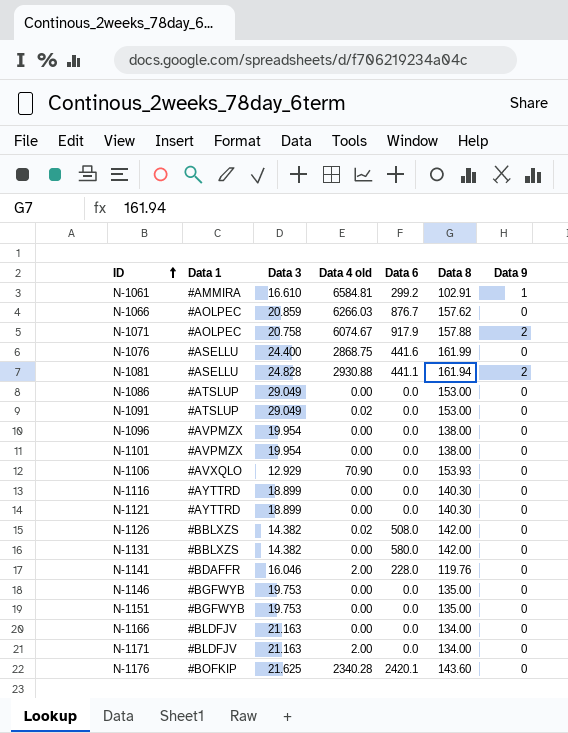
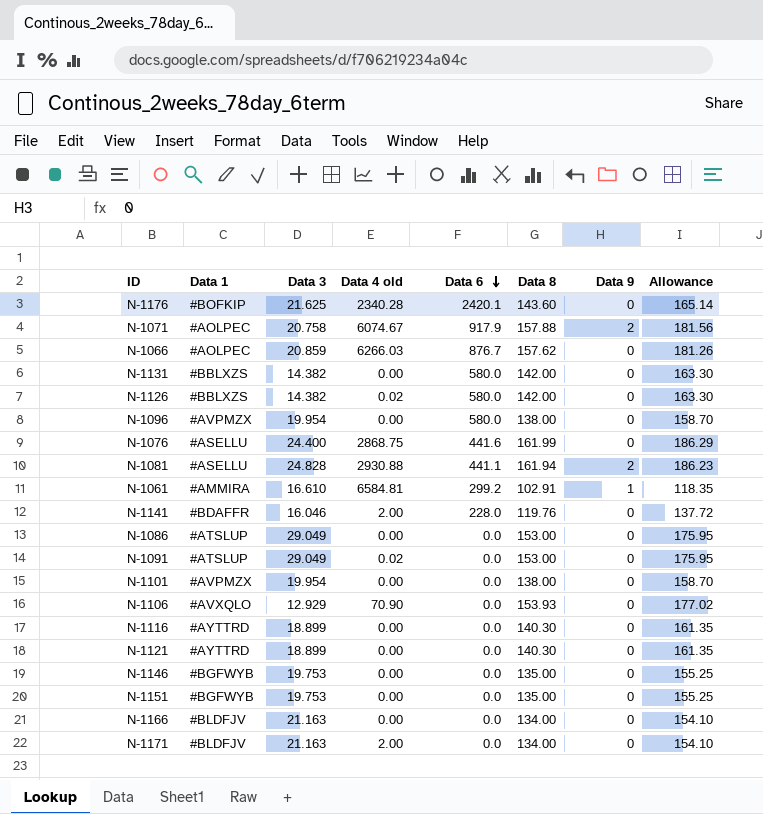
row order: ID ascending -> Data 6 descending
column Allowance | formula: none -> [Data 8] * 1.15
N-1126 | Data 6: 508.0 -> 580.0
N-1096 | Data 6: 0.0 -> 580.0

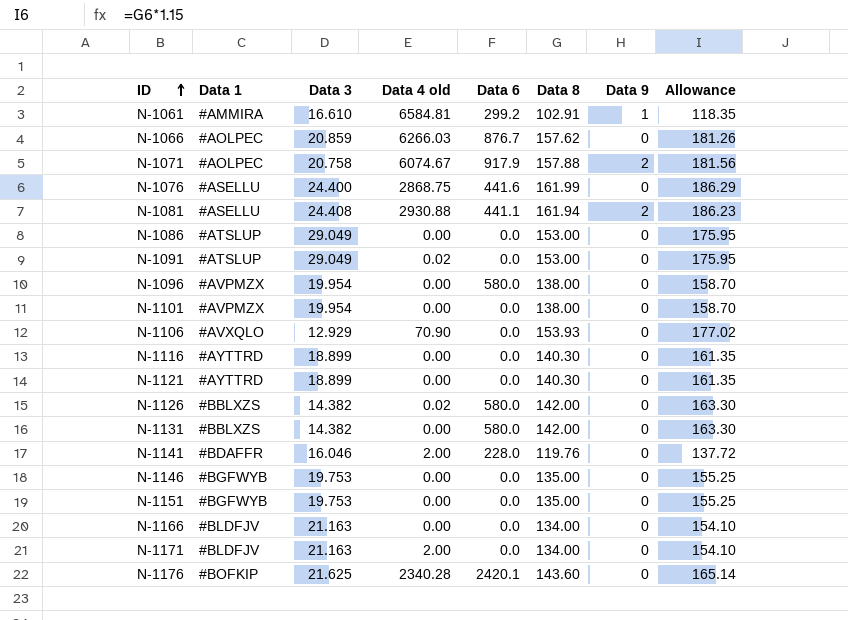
row order: Data 6 descending -> ID ascending
N-1081 | Data 3: 24.828 -> 24.408

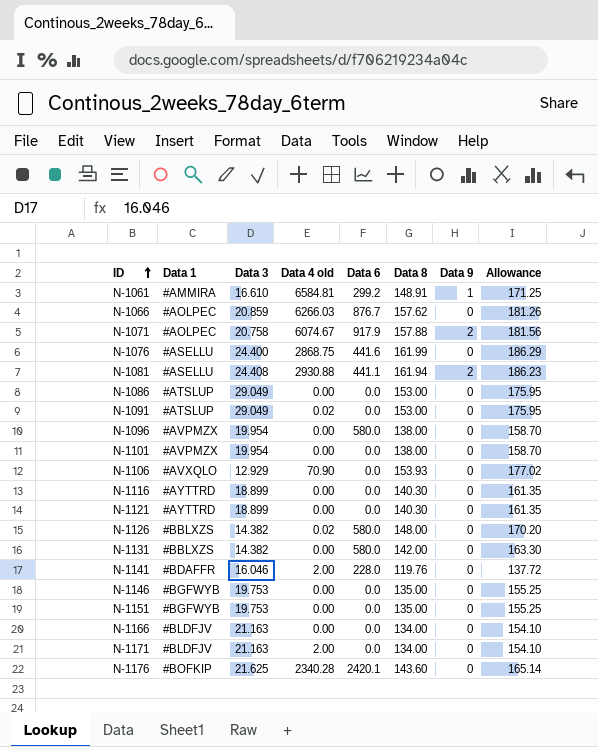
N-1061 | Data 8: 102.91 -> 148.91
N-1061 | Allowance: 118.35 -> 171.25
N-1126 | Data 8: 142.00 -> 148.00
N-1126 | Allowance: 163.30 -> 170.20

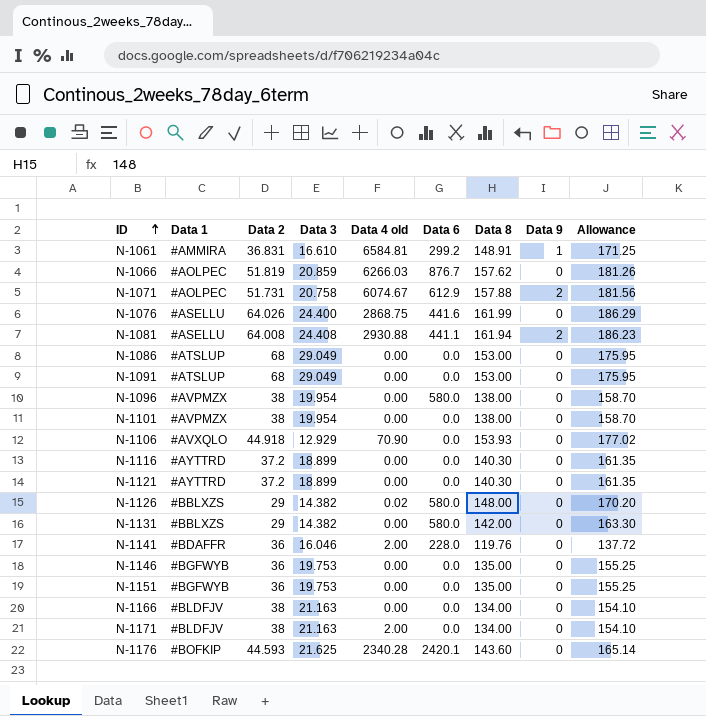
column Data 2 | position: none -> 3
N-1071 | Data 6: 917.9 -> 612.9
N-1091 | Data 4 old: 0.02 -> 0.00

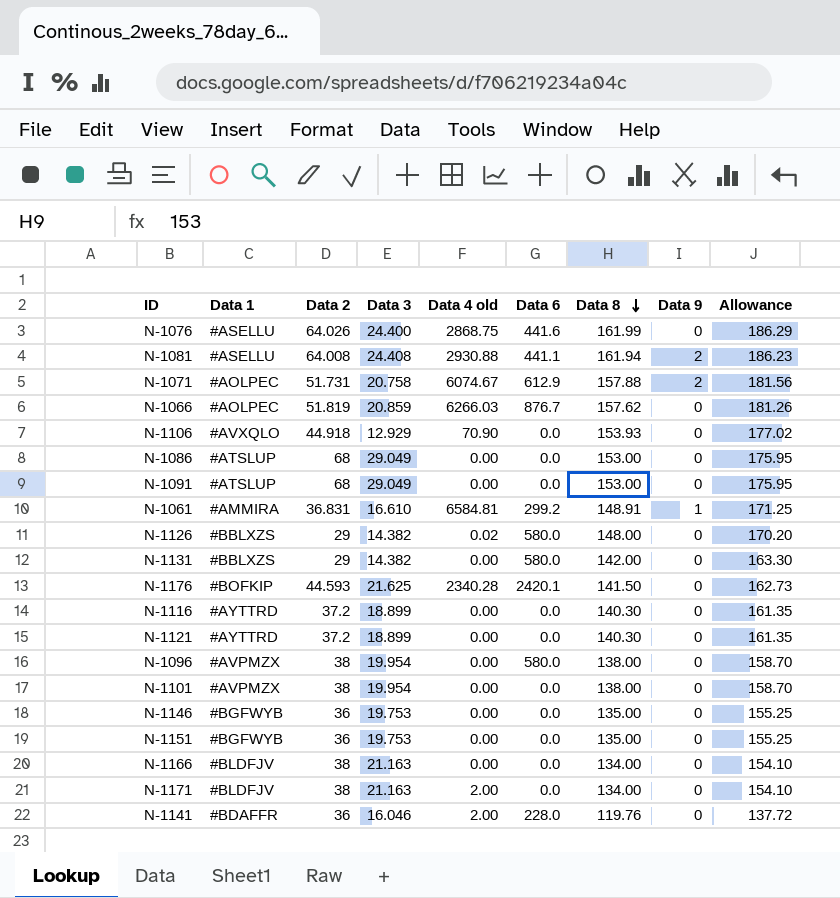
row order: ID ascending -> Data 8 descending
N-1176 | Data 8: 143.60 -> 141.50
N-1176 | Allowance: 165.14 -> 162.73

